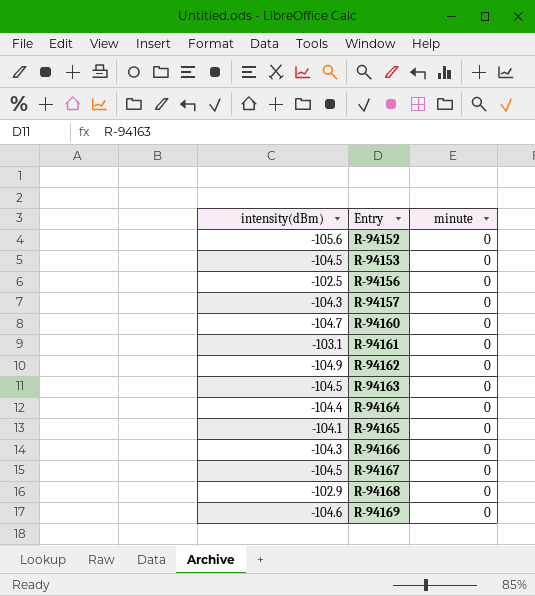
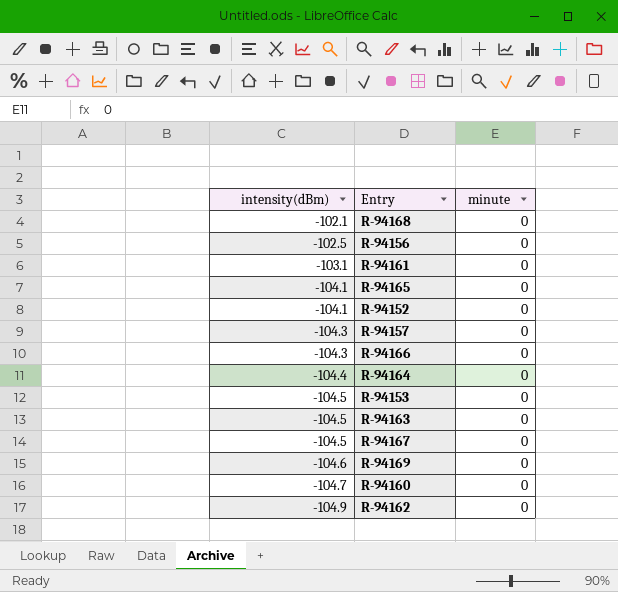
row order: Entry ascending -> intensity(dBm) descending
R-94168 | intensity(dBm): -102.9 -> -102.1
R-94152 | intensity(dBm): -105.6 -> -104.1

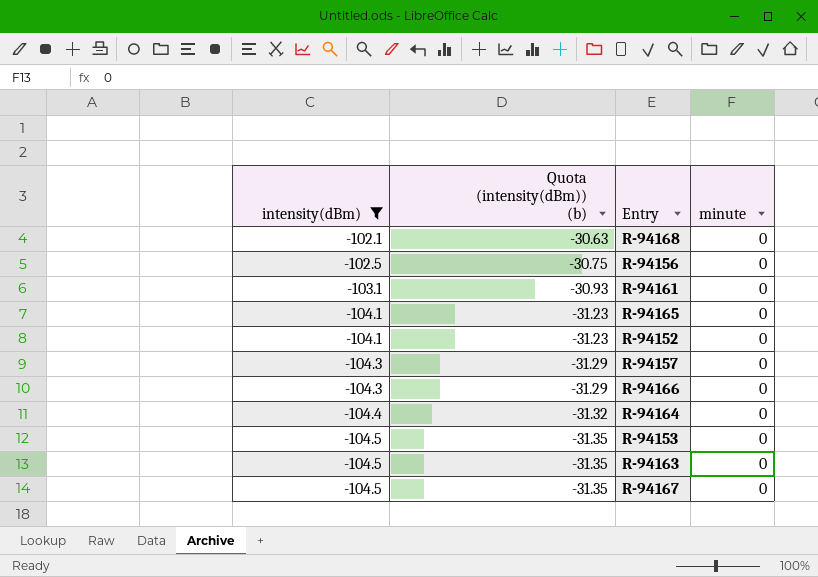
filter: none -> intensity(dBm) >= -104.5
column Quota (intensity(dBm)) (b) | formula: none -> [intensity(dBm)] * 0.3

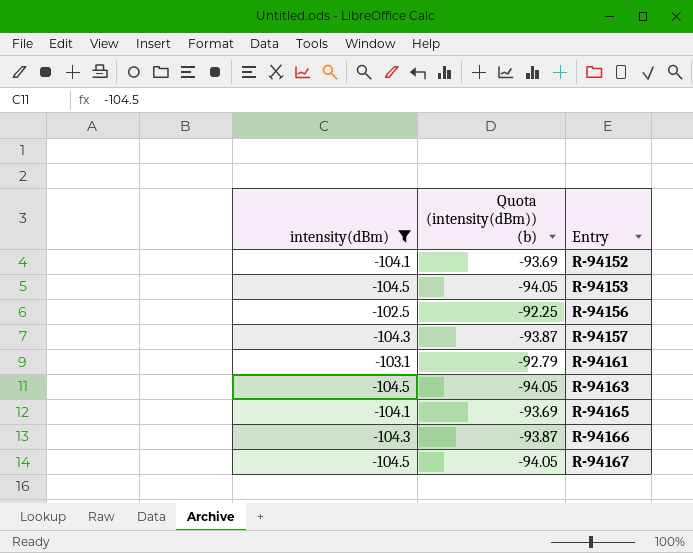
row order: intensity(dBm) descending -> Entry ascending
column minute | position: 4 -> none
column Quota (intensity(dBm)) (b) | formula: [intensity(dBm)] * 0.3 -> [intensity(dBm)] * 0.9
row R-94168: -102.1 | -30.63 | 0 -> none
row R-94164: -104.4 | -31.32 | 0 -> none

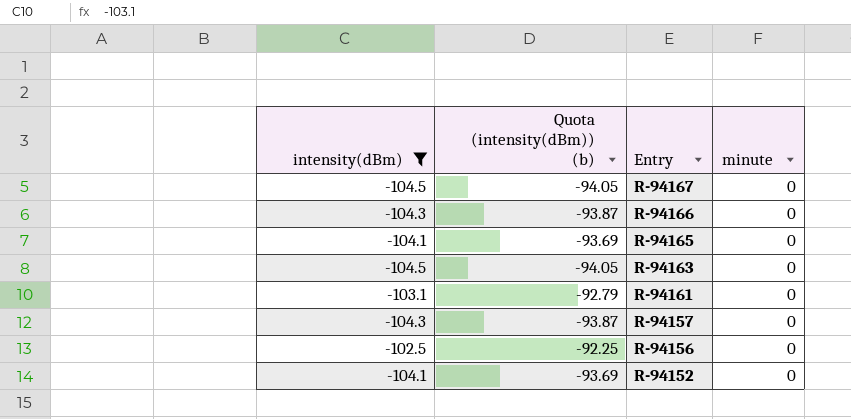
row order: Entry ascending -> Entry descending
column minute | position: none -> 4
row R-94153: -104.5 | -94.05 -> none

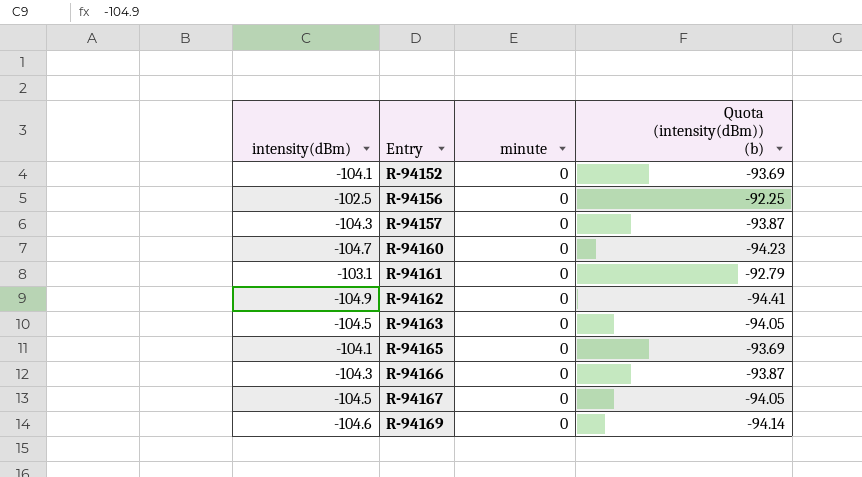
filter: intensity(dBm) >= -104.5 -> none
row order: Entry descending -> Entry ascending
column Quota (intensity(dBm)) (b) | position: 2 -> 4

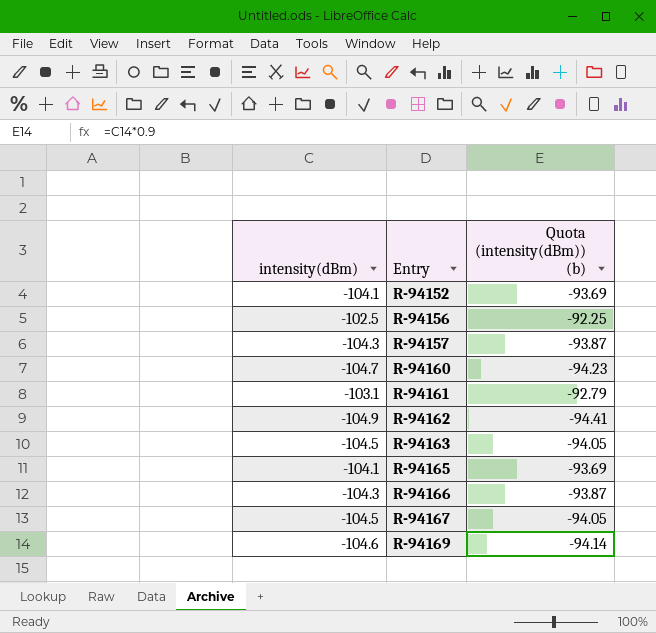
column minute | position: 3 -> none

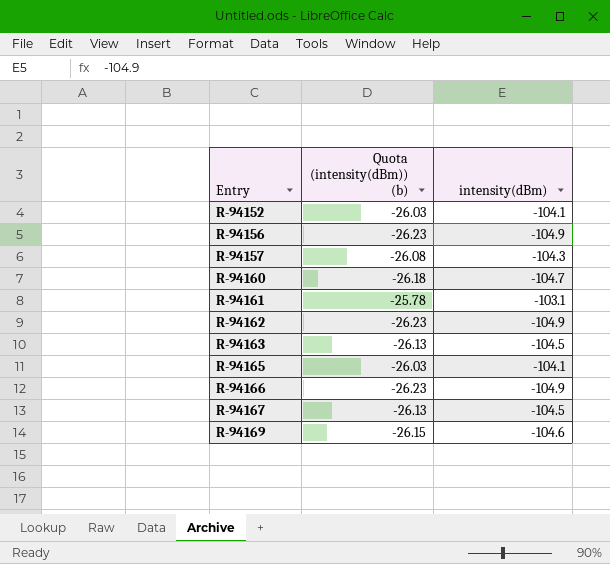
column Quota (intensity(dBm)) (b) | formula: [intensity(dBm)] * 0.9 -> [intensity(dBm)] * 0.25
column intensity(dBm) | position: 1 -> 3
R-94156 | intensity(dBm): -102.5 -> -104.9
R-94166 | intensity(dBm): -104.3 -> -104.9

